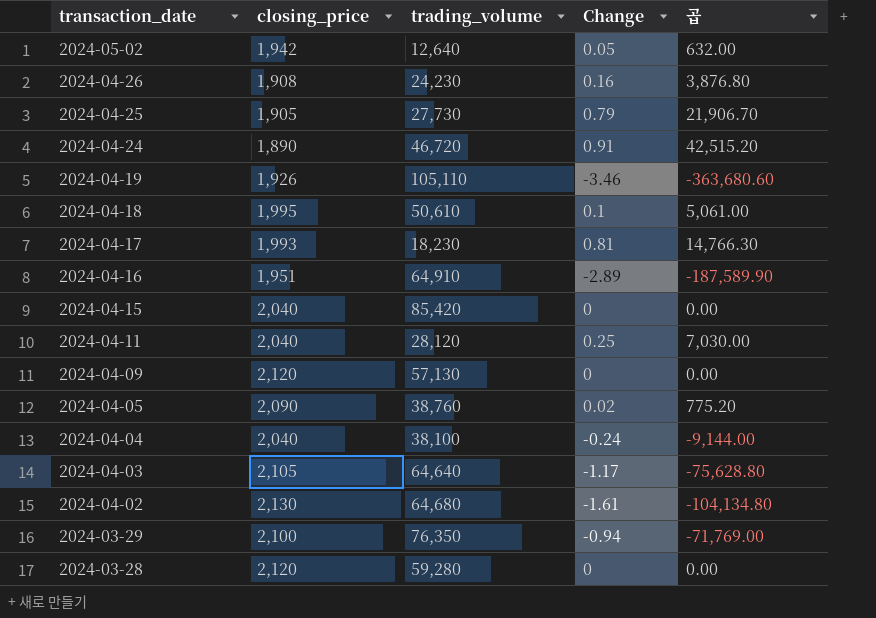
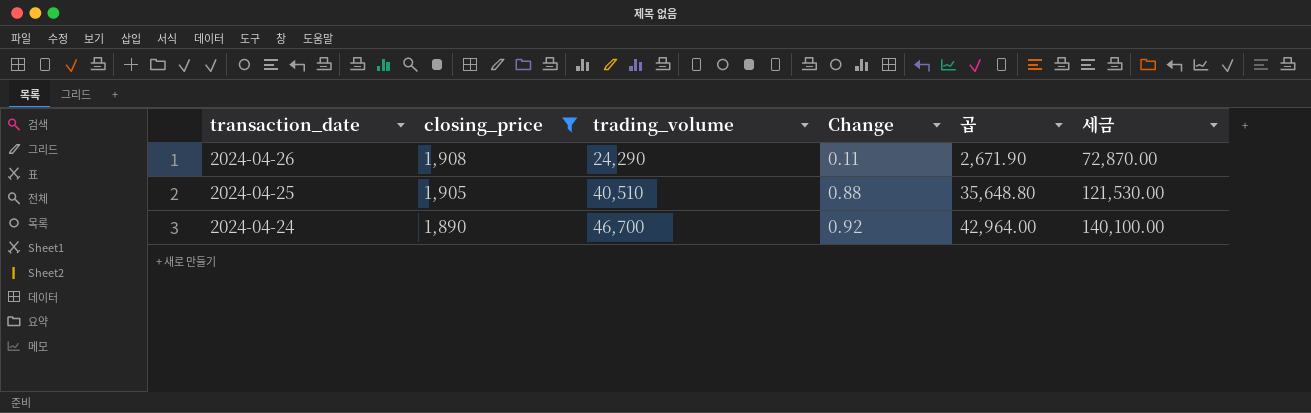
filter: none -> closing_price <= 1,908
column 세금 | formula: none -> [trading_volume] * 3
2024-04-26 | trading_volume: 24,230 -> 24,290
2024-04-26 | Change: 0.16 -> 0.11
2024-04-26 | 곱: 3,876.80 -> 2,671.90
2024-04-25 | trading_volume: 27,730 -> 40,510
2024-04-25 | Change: 0.79 -> 0.88
2024-04-25 | 곱: 21,906.70 -> 35,648.80
2024-04-24 | trading_volume: 46,720 -> 46,700
2024-04-24 | Change: 0.91 -> 0.92
2024-04-24 | 곱: 42,515.20 -> 42,964.00

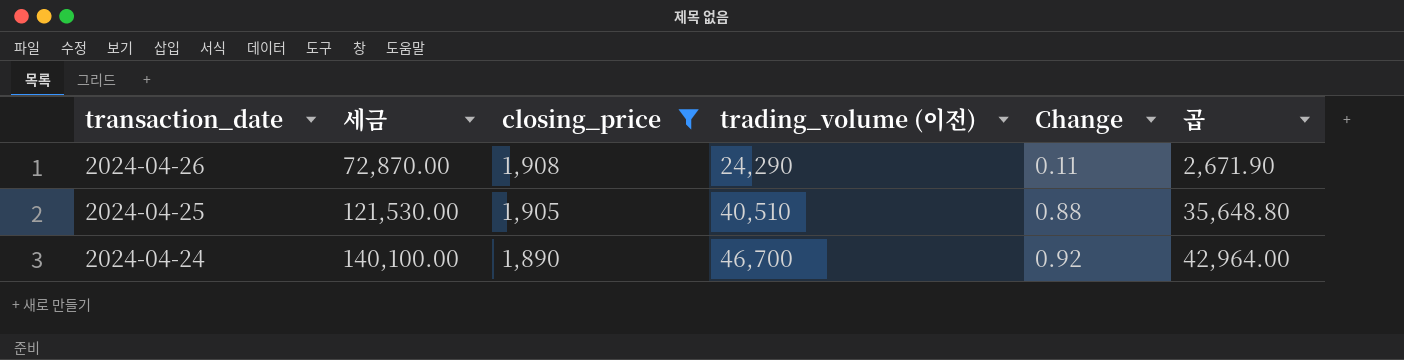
column 세금 | position: 6 -> 2
column name: trading_volume -> trading_volume (이전)

